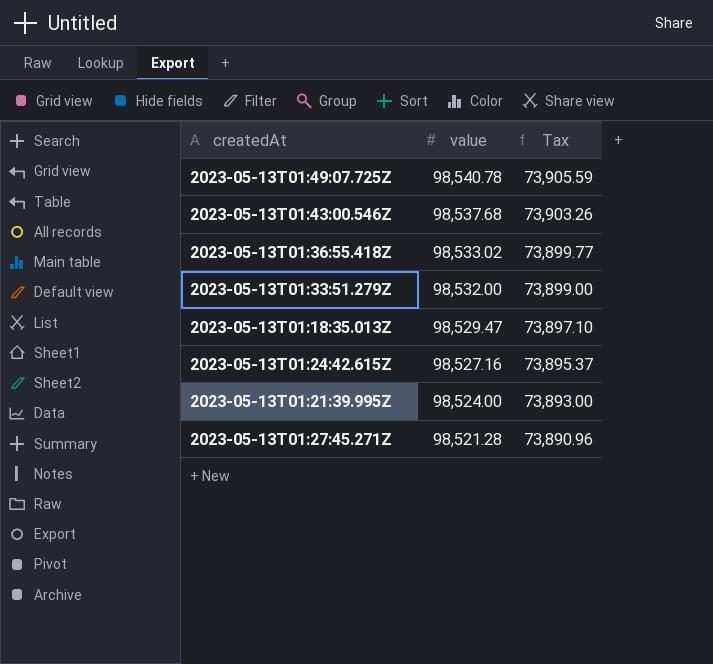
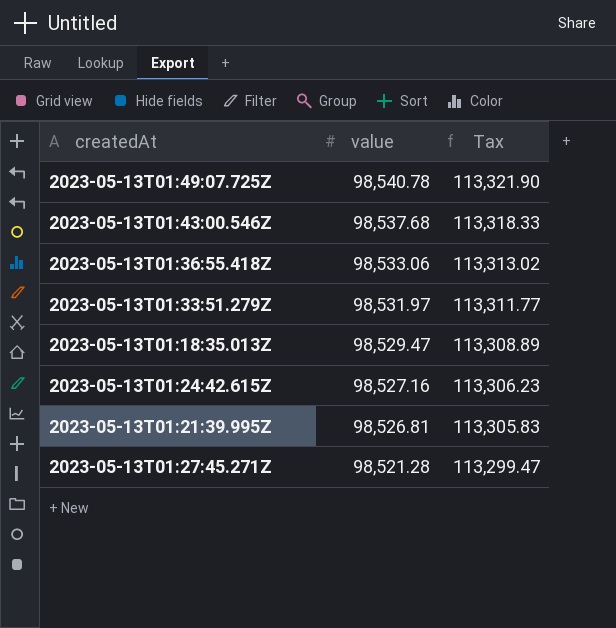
column Tax | formula: [value] * 0.75 -> [value] * 1.15
2023-05-13T01:36:55.418Z | value: 98,533.02 -> 98,533.06
2023-05-13T01:33:51.279Z | value: 98,532.00 -> 98,531.97
2023-05-13T01:21:39.995Z | value: 98,524.00 -> 98,526.81

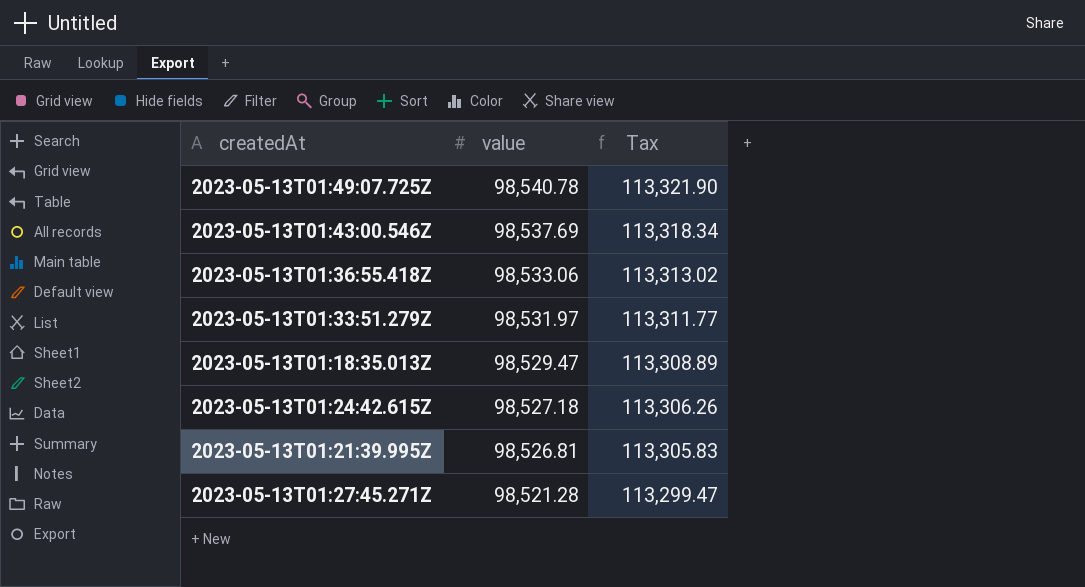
2023-05-13T01:43:00.546Z | value: 98,537.68 -> 98,537.69
2023-05-13T01:43:00.546Z | Tax: 113,318.33 -> 113,318.34
2023-05-13T01:24:42.615Z | value: 98,527.16 -> 98,527.18
2023-05-13T01:24:42.615Z | Tax: 113,306.23 -> 113,306.26

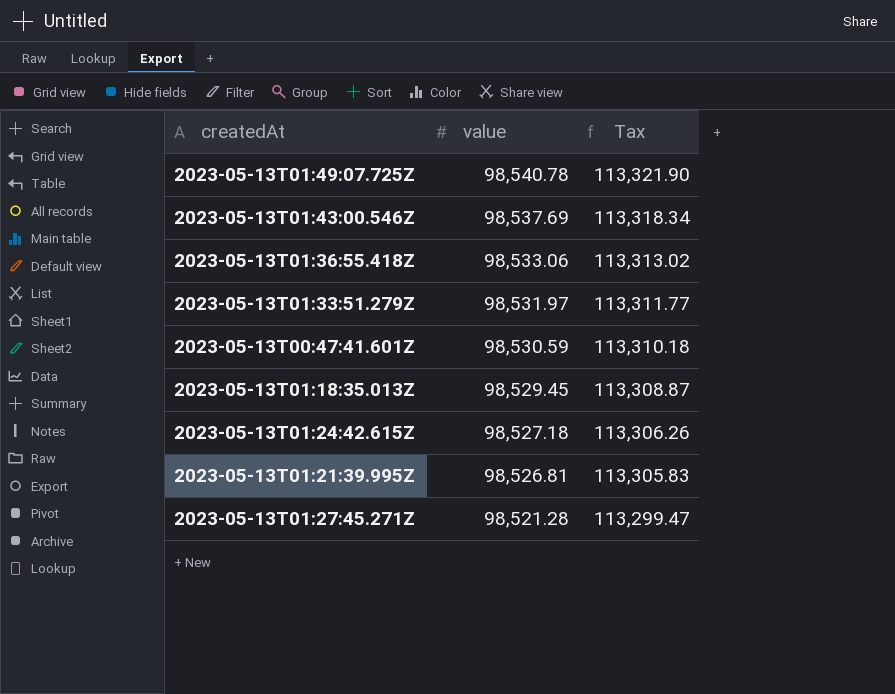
row 2023-05-13T00:47:41.601Z: none -> 98,530.59 | 113,310.18
2023-05-13T01:18:35.013Z | value: 98,529.47 -> 98,529.45
2023-05-13T01:18:35.013Z | Tax: 113,308.89 -> 113,308.87

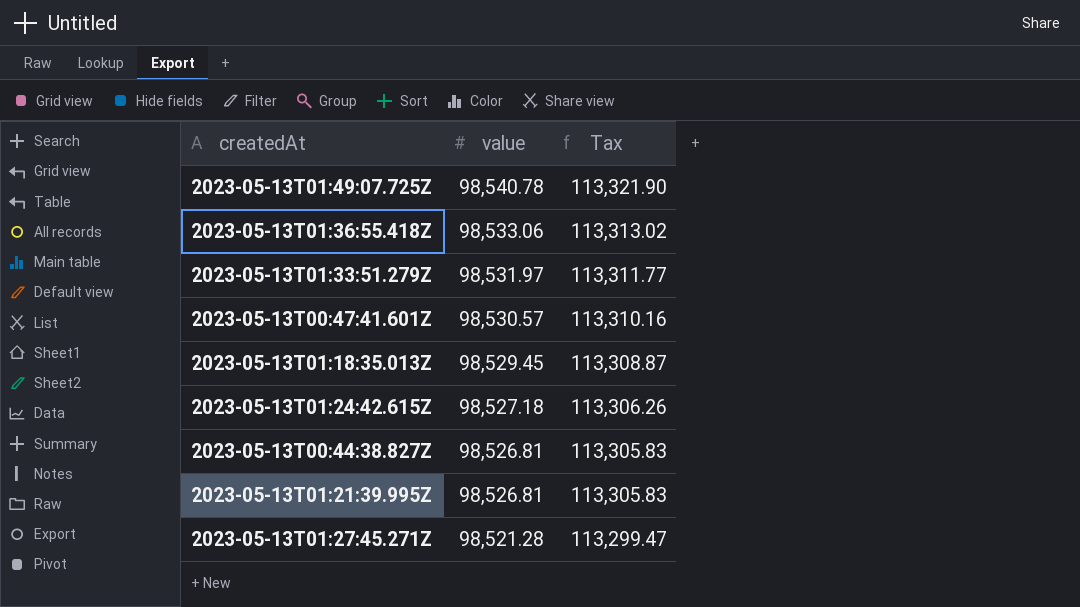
row 2023-05-13T01:43:00.546Z: 98,537.69 | 113,318.34 -> none
2023-05-13T00:47:41.601Z | value: 98,530.59 -> 98,530.57
2023-05-13T00:47:41.601Z | Tax: 113,310.18 -> 113,310.16
row 2023-05-13T00:44:38.827Z: none -> 98,526.81 | 113,305.83

